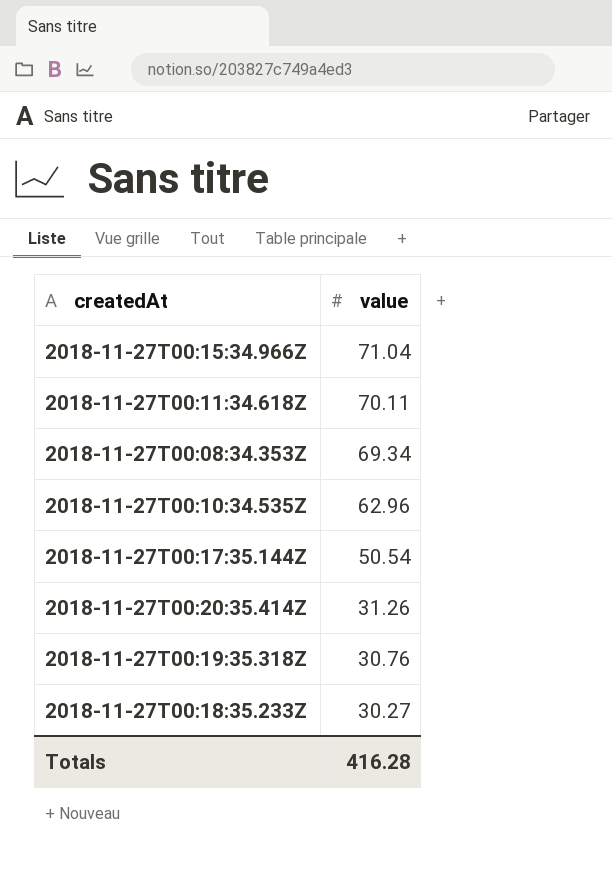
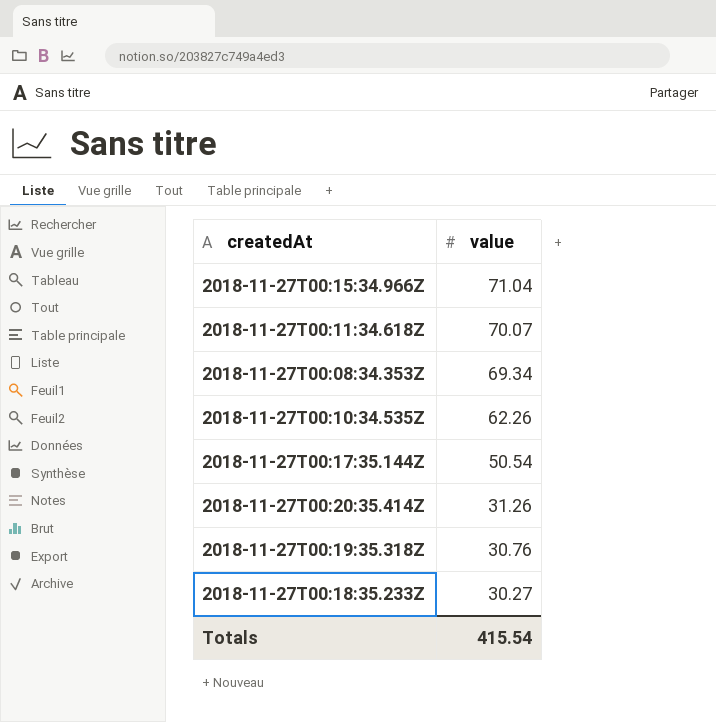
2018-11-27T00:11:34.618Z | value: 70.11 -> 70.07
2018-11-27T00:10:34.535Z | value: 62.96 -> 62.26
Totals | value: 416.28 -> 415.54

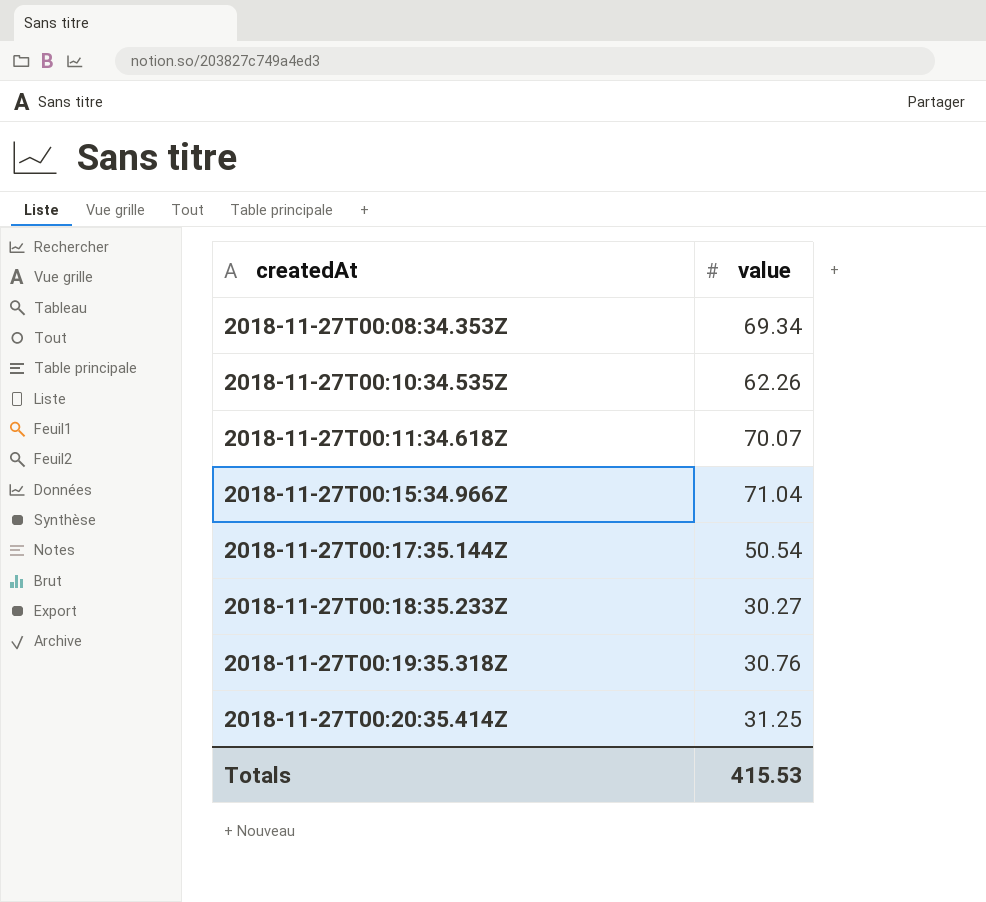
row order: value descending -> createdAt ascending
2018-11-27T00:20:35.414Z | value: 31.26 -> 31.25
Totals | value: 415.54 -> 415.53

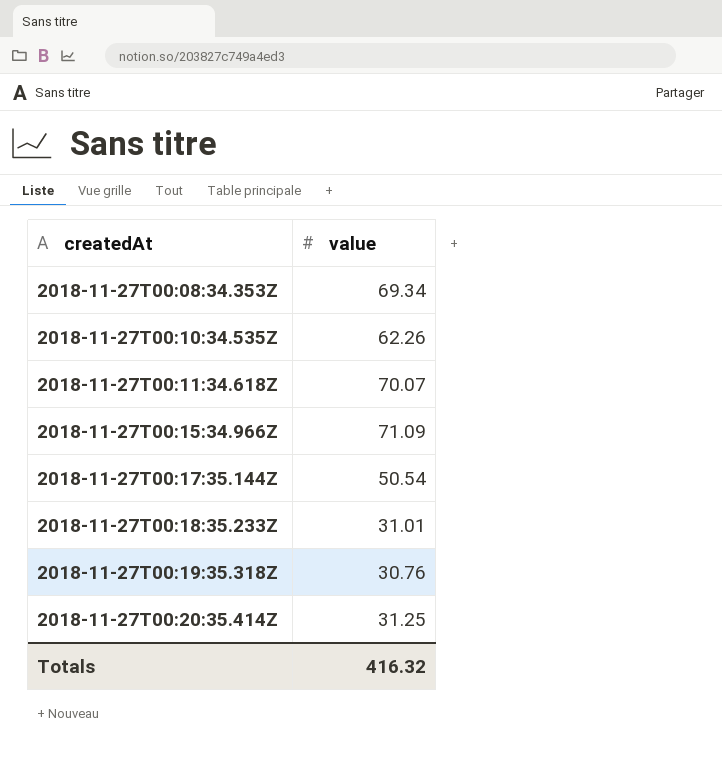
2018-11-27T00:15:34.966Z | value: 71.04 -> 71.09
2018-11-27T00:18:35.233Z | value: 30.27 -> 31.01
Totals | value: 415.53 -> 416.32

